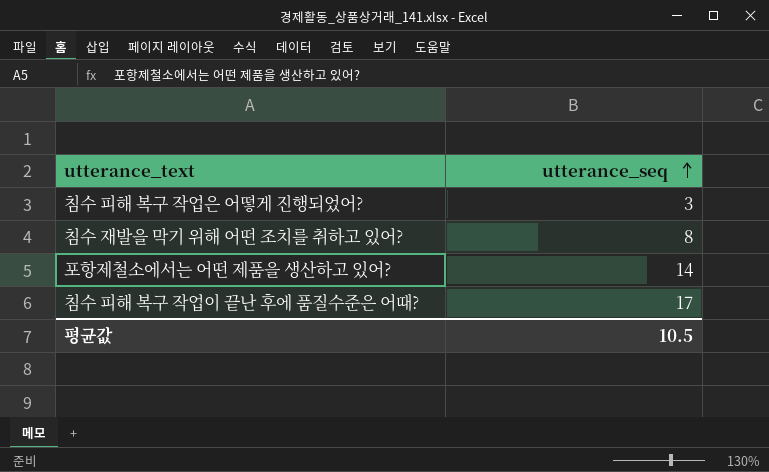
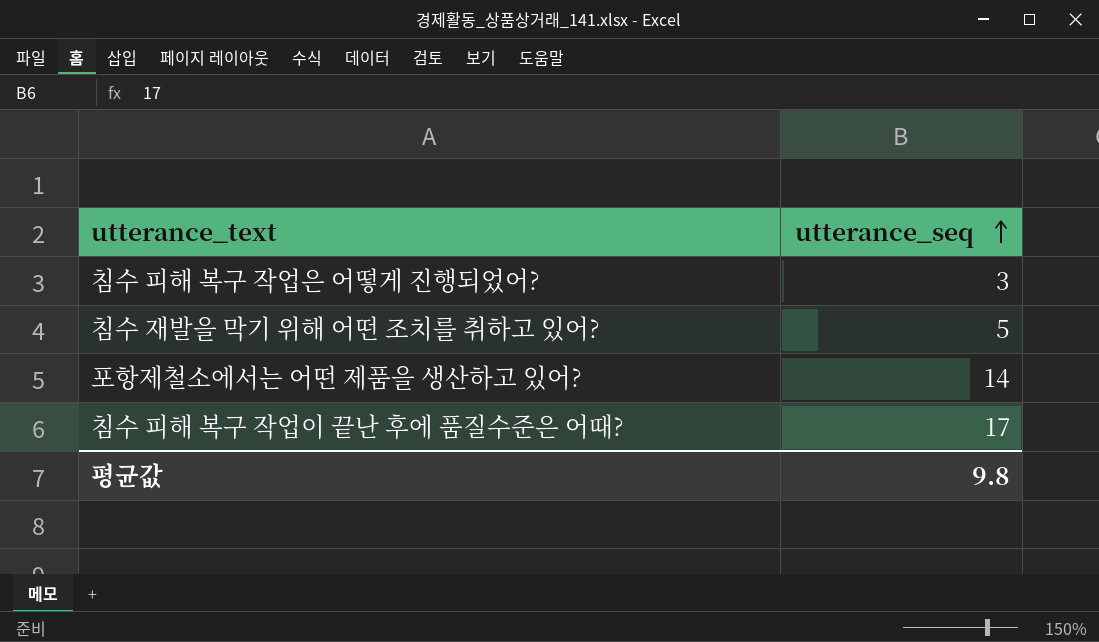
침수 재발을 막기 위해 어떤 조치를 취하고 있어? | utterance_seq: 8 -> 5
평균값 | utterance_seq: 10.5 -> 9.8

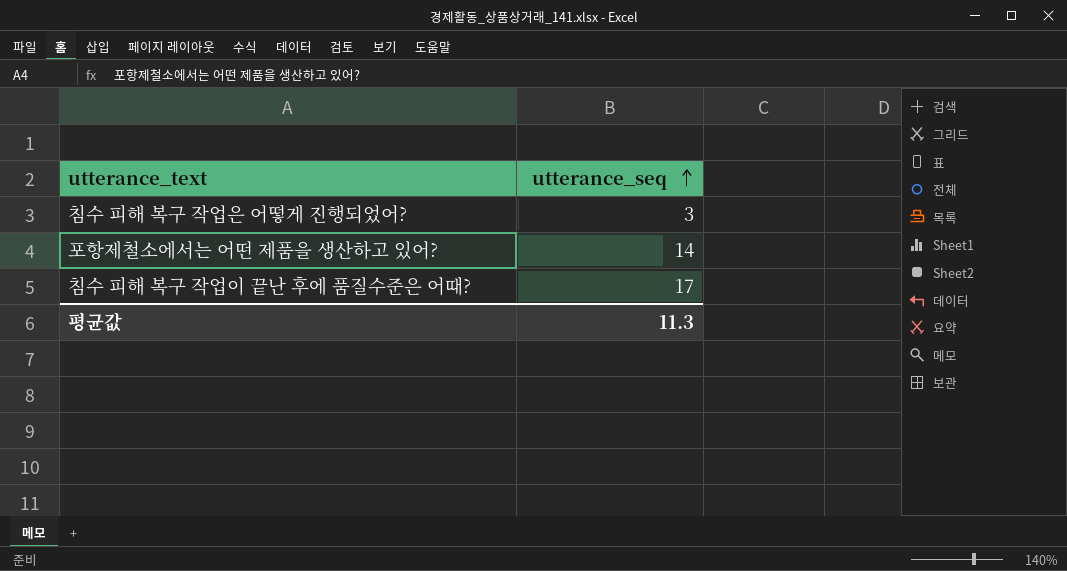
row 침수 재발을 막기 위해 어떤 조치를 취하고 있어?: 5 -> none
평균값 | utterance_seq: 9.8 -> 11.3

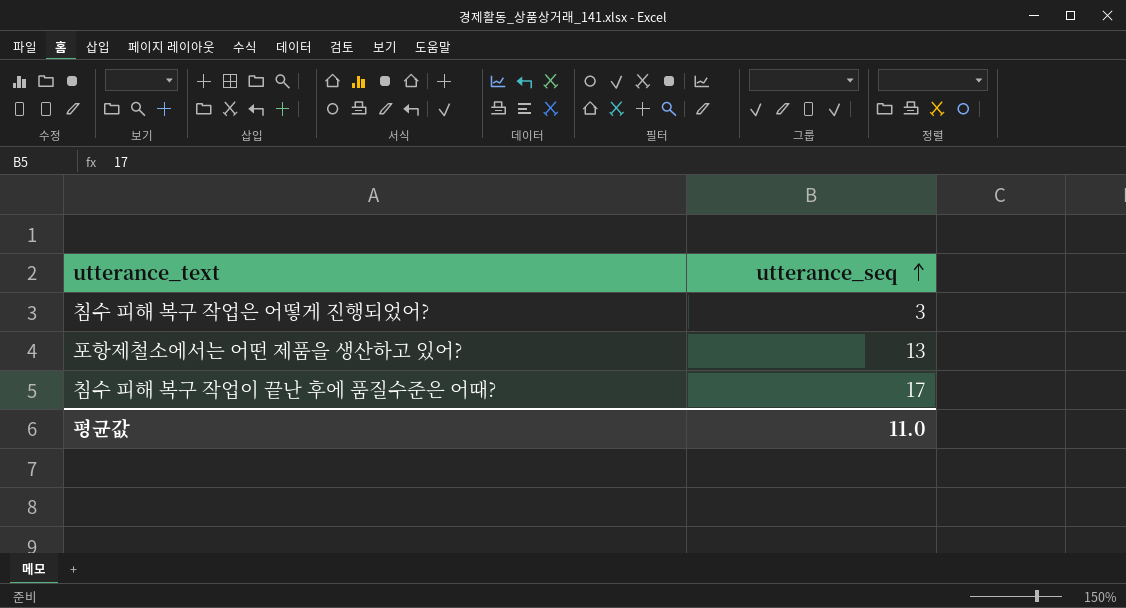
포항제철소에서는 어떤 제품을 생산하고 있어? | utterance_seq: 14 -> 13
평균값 | utterance_seq: 11.3 -> 11.0

